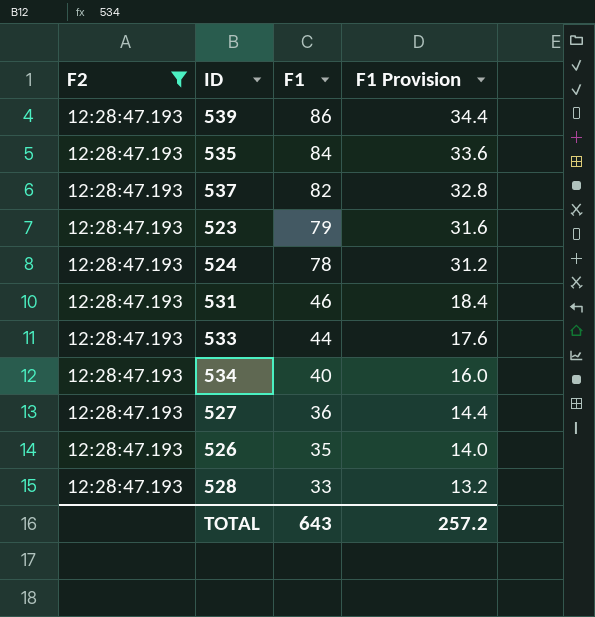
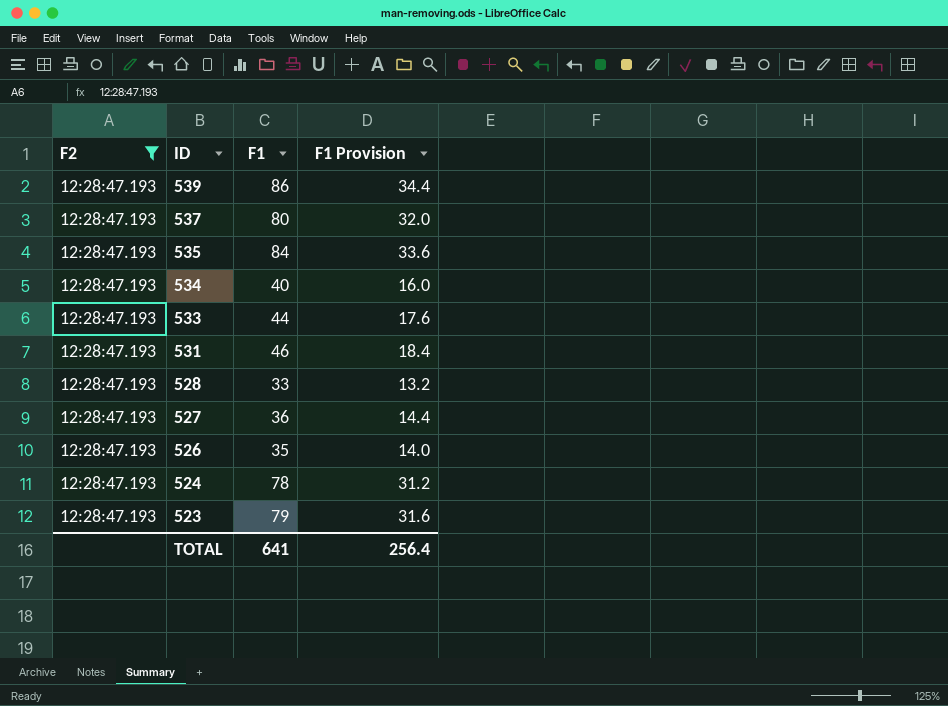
row order: F1 descending -> ID descending
537 | F1: 82 -> 80
537 | F1 Provision: 32.8 -> 32.0
TOTAL | F1: 643 -> 641
TOTAL | F1 Provision: 257.2 -> 256.4

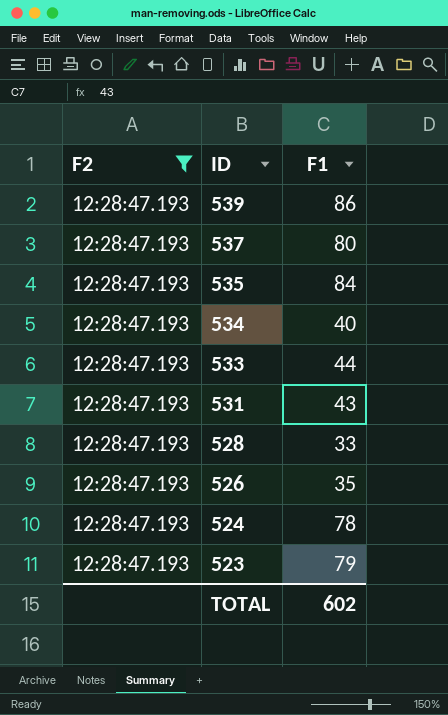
column F1 Provision | formula: [F1] * 0.4 -> none
row 527: 12:28:47.193 | 36 | 14.4 -> none
531 | F1: 46 -> 43
TOTAL | F1: 641 -> 602

